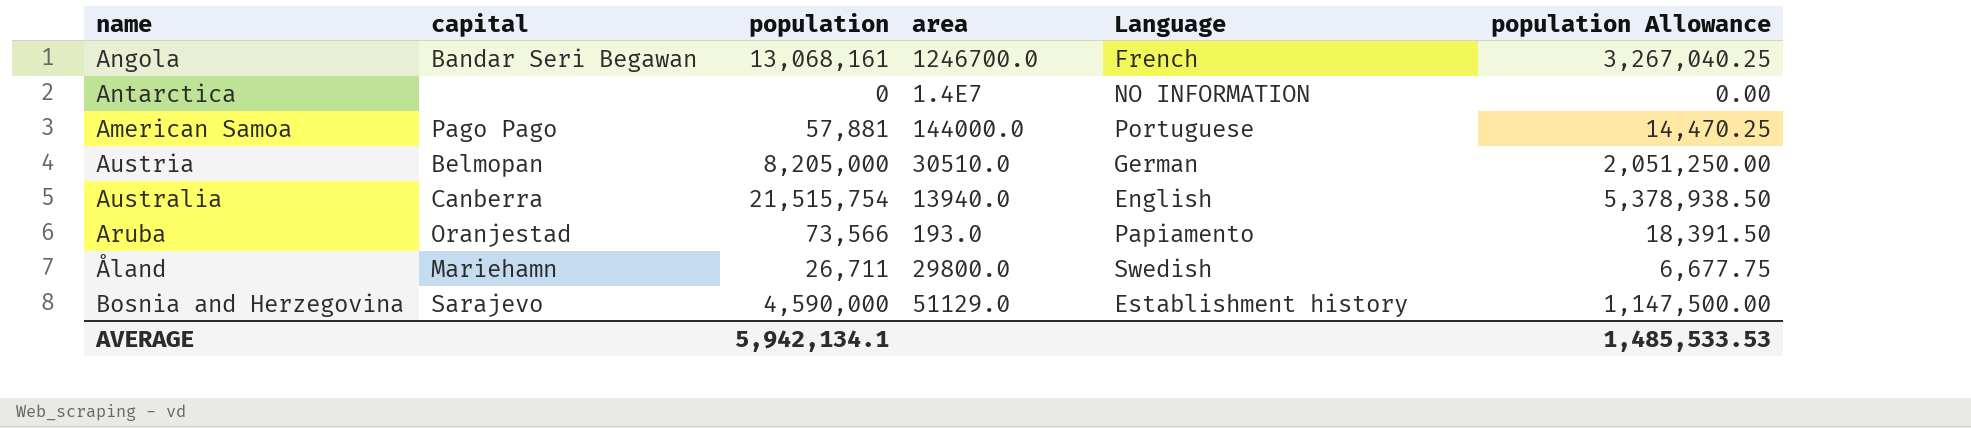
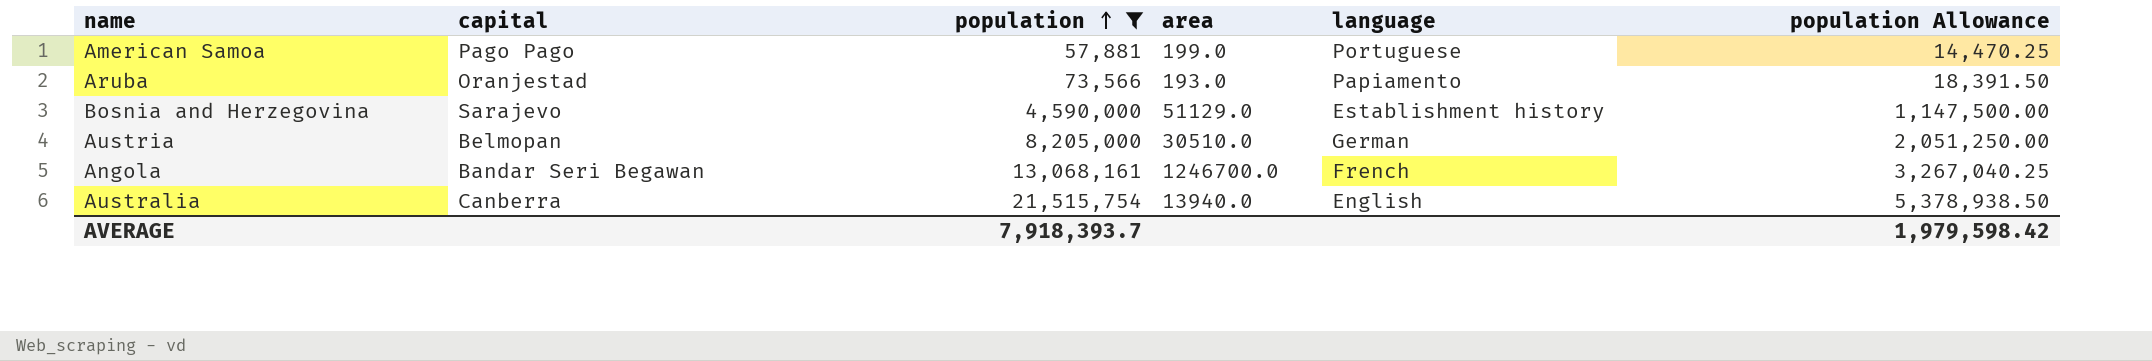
filter: none -> population >= 57,881
row order: none -> population ascending
column name: Language -> language
American Samoa | area: 144000.0 -> 199.0
AVERAGE | population: 5,942,134.1 -> 7,918,393.7
AVERAGE | population Allowance: 1,485,533.53 -> 1,979,598.42

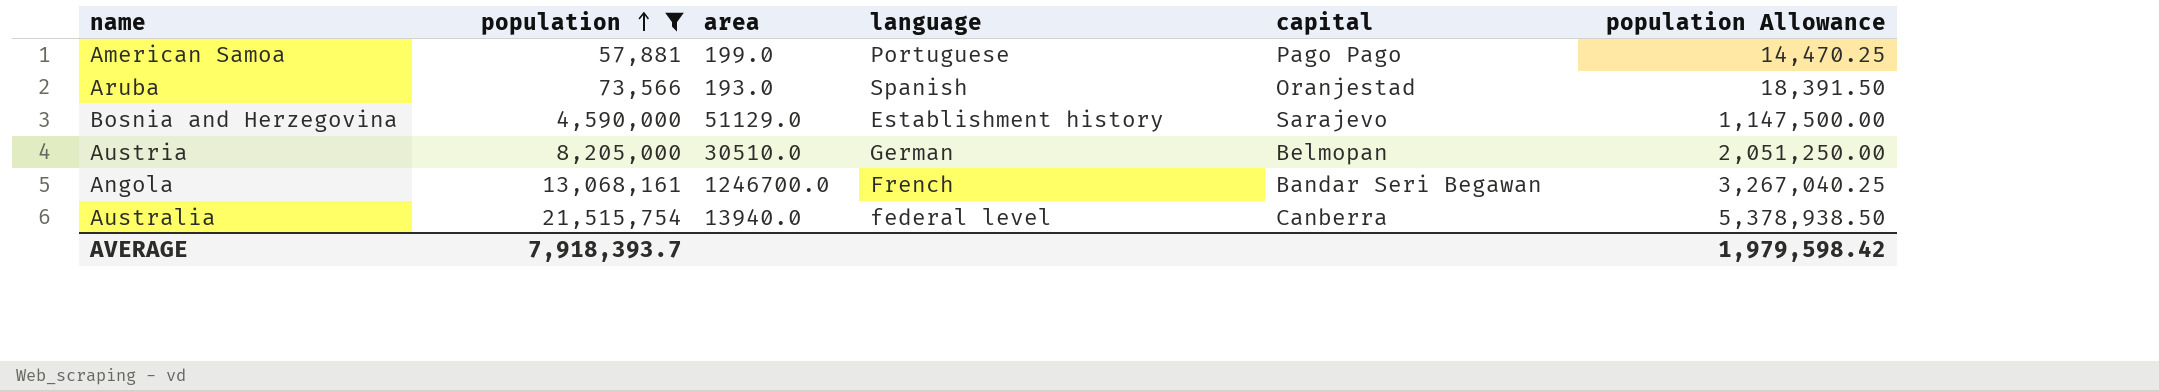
column capital | position: 2 -> 5
Aruba | language: Papiamento -> Spanish
Australia | language: English -> federal level

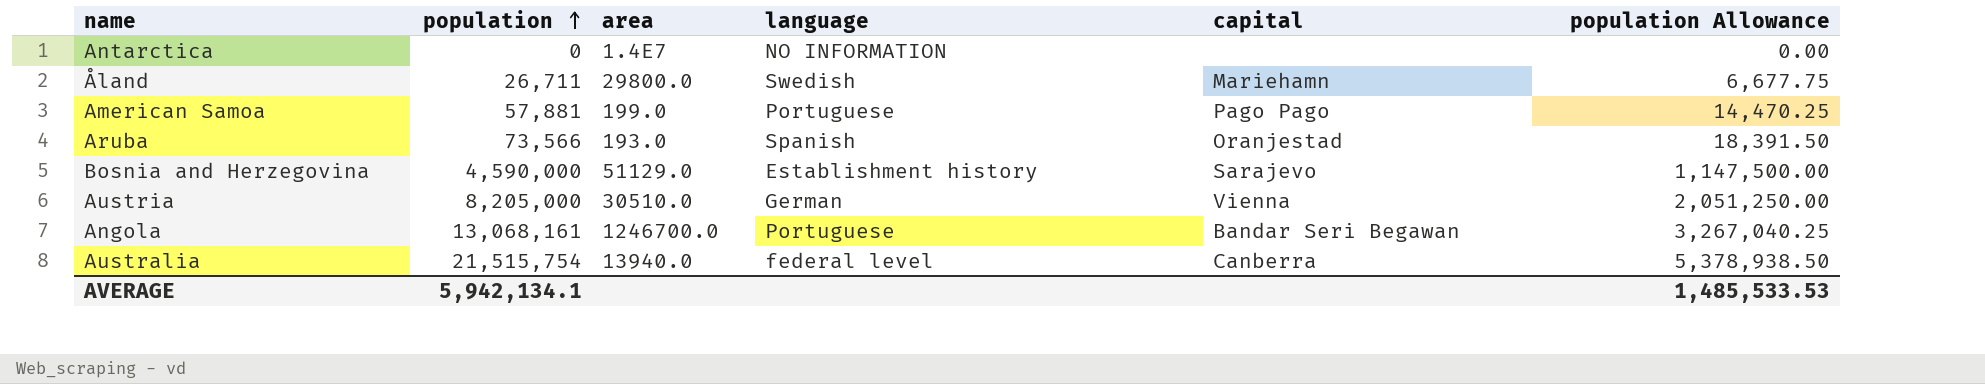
filter: population >= 57,881 -> none
Austria | capital: Belmopan -> Vienna
Angola | language: French -> Portuguese
AVERAGE | population: 7,918,393.7 -> 5,942,134.1
AVERAGE | population Allowance: 1,979,598.42 -> 1,485,533.53

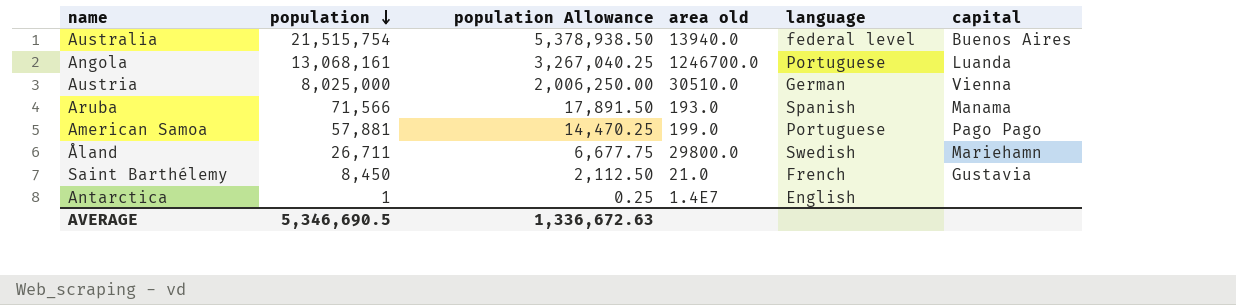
row order: population ascending -> population descending
column population Allowance | position: 6 -> 3
column name: area -> area old
row Bosnia and Herzegovina: 4,590,000 | 51129.0 | Establishment history | Sarajevo | 1,147,500.00 -> none
Australia | capital: Canberra -> Buenos Aires
Angola | capital: Bandar Seri Begawan -> Luanda
Austria | population: 8,205,000 -> 8,025,000
Austria | population Allowance: 2,051,250.00 -> 2,006,250.00
Aruba | population: 73,566 -> 71,566
Aruba | population Allowance: 18,391.50 -> 17,891.50
Aruba | capital: Oranjestad -> Manama
row Saint Barthélemy: none -> 8,450 | 2,112.50 | 21.0 | French | Gustavia
Antarctica | population: 0 -> 1
Antarctica | population Allowance: 0.00 -> 0.25
Antarctica | language: NO INFORMATION -> English
AVERAGE | population: 5,942,134.1 -> 5,346,690.5
AVERAGE | population Allowance: 1,485,533.53 -> 1,336,672.63

